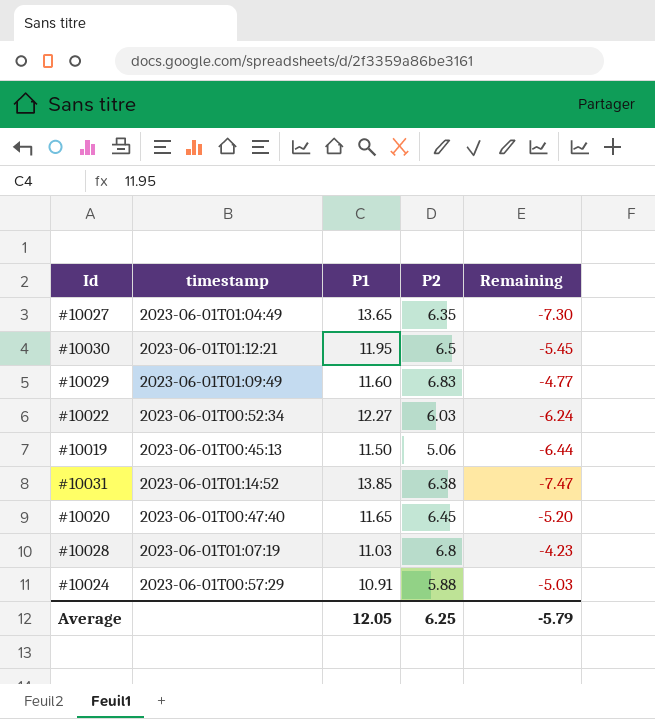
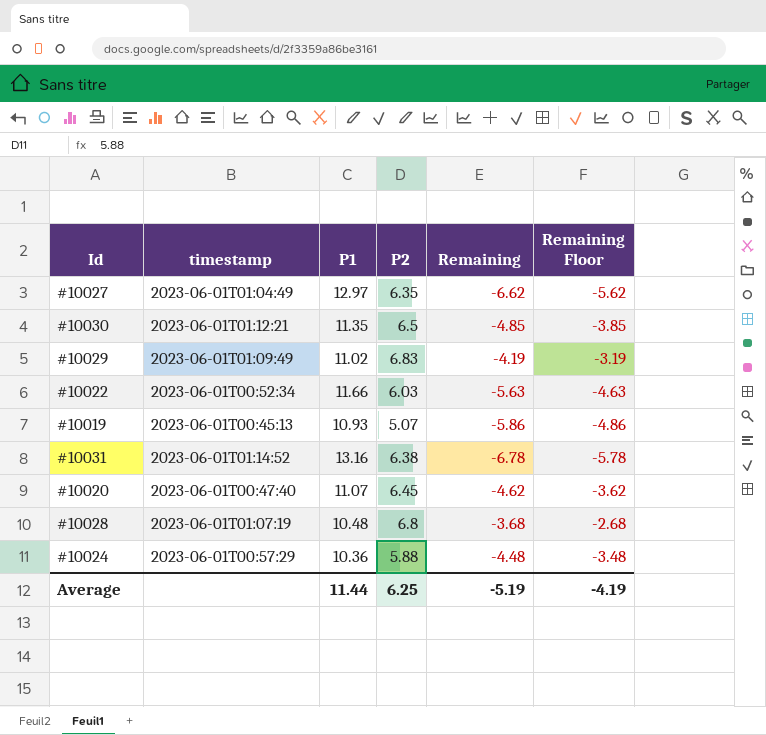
column Remaining Floor | formula: none -> [Remaining] + 1
#10027 | P1: 13.65 -> 12.97
#10027 | Remaining: -7.30 -> -6.62
#10030 | P1: 11.95 -> 11.35
#10030 | Remaining: -5.45 -> -4.85
#10029 | P1: 11.60 -> 11.02
#10029 | Remaining: -4.77 -> -4.19
#10022 | P1: 12.27 -> 11.66
#10022 | Remaining: -6.24 -> -5.63
#10019 | P1: 11.50 -> 10.93
#10019 | P2: 5.06 -> 5.07
#10019 | Remaining: -6.44 -> -5.86
#10031 | P1: 13.85 -> 13.16
#10031 | Remaining: -7.47 -> -6.78
#10020 | P1: 11.65 -> 11.07
#10020 | Remaining: -5.20 -> -4.62
#10028 | P1: 11.03 -> 10.48
#10028 | Remaining: -4.23 -> -3.68
#10024 | P1: 10.91 -> 10.36
#10024 | Remaining: -5.03 -> -4.48
Average | P1: 12.05 -> 11.44
Average | Remaining: -5.79 -> -5.19

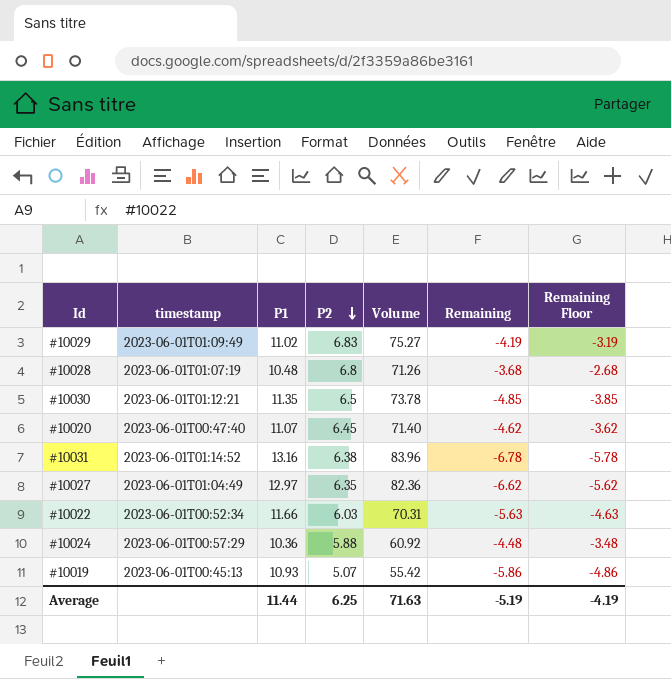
row order: none -> P2 descending
column Volume | formula: none -> [P1] * [P2]

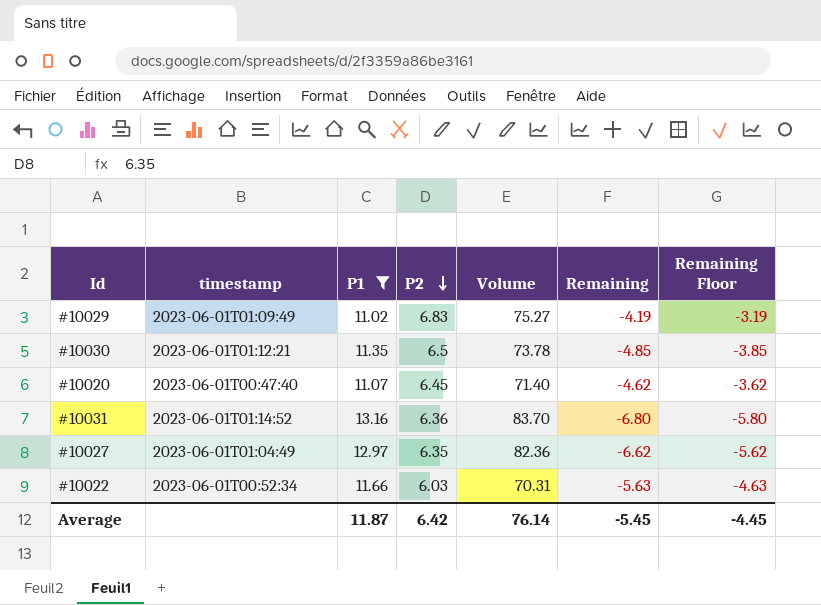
filter: none -> P1 >= 11.02
#10031 | P2: 6.38 -> 6.36
#10031 | Volume: 83.96 -> 83.70
#10031 | Remaining: -6.78 -> -6.80
#10031 | Remaining Floor: -5.78 -> -5.80
Average | P1: 11.44 -> 11.87
Average | P2: 6.25 -> 6.42
Average | Volume: 71.63 -> 76.14
Average | Remaining: -5.19 -> -5.45
Average | Remaining Floor: -4.19 -> -4.45

